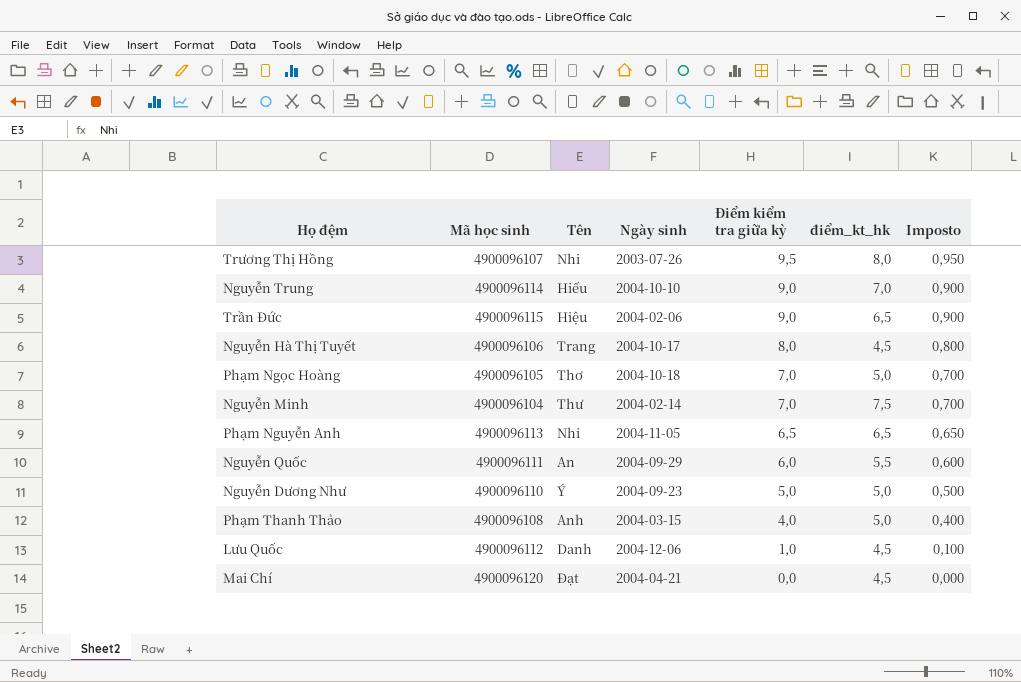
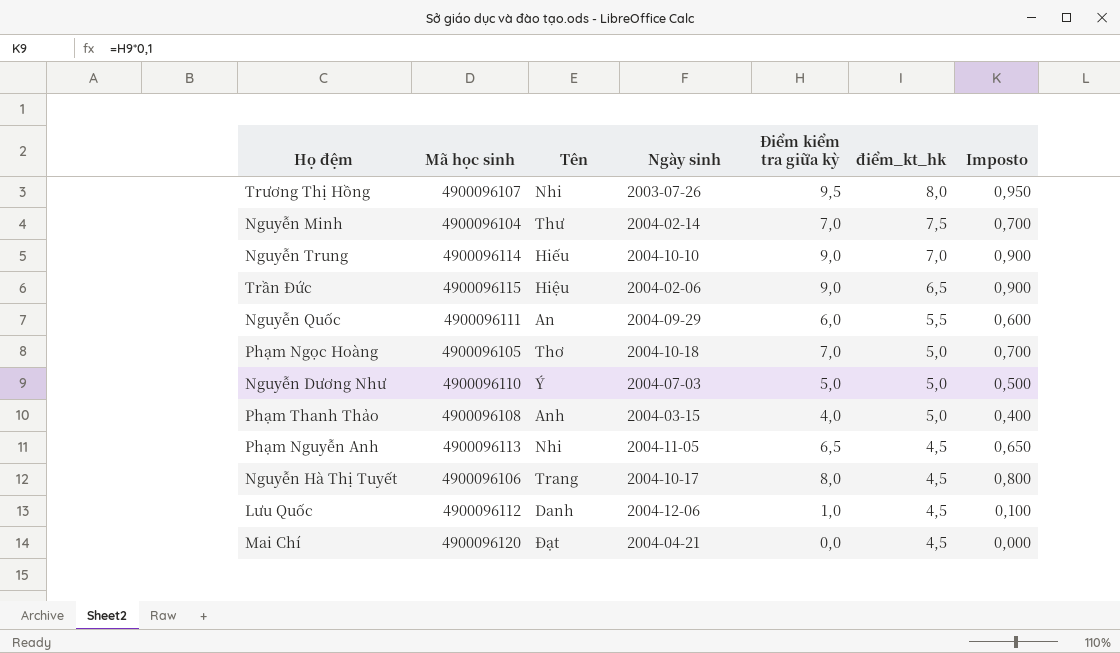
row order: Điểm kiểm tra giữa kỳ descending -> điểm_kt_hk descending
Nguyễn Dương Như | Ngày sinh: 2004-09-23 -> 2004-07-03
Phạm Nguyễn Anh | điểm_kt_hk: 6,5 -> 4,5

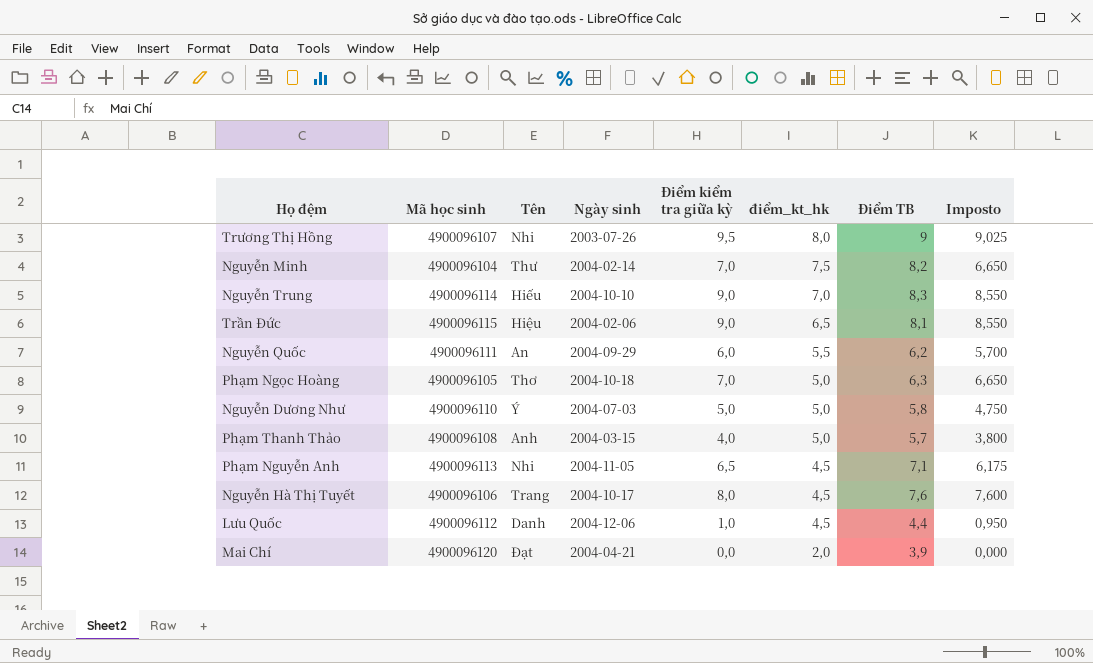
column Điểm TB | position: none -> 7
column Imposto | formula: [Điểm kiểm tra giữa kỳ] * 0,1 -> [Điểm kiểm tra giữa kỳ] * 0,95
Mai Chí | điểm_kt_hk: 4,5 -> 2,0

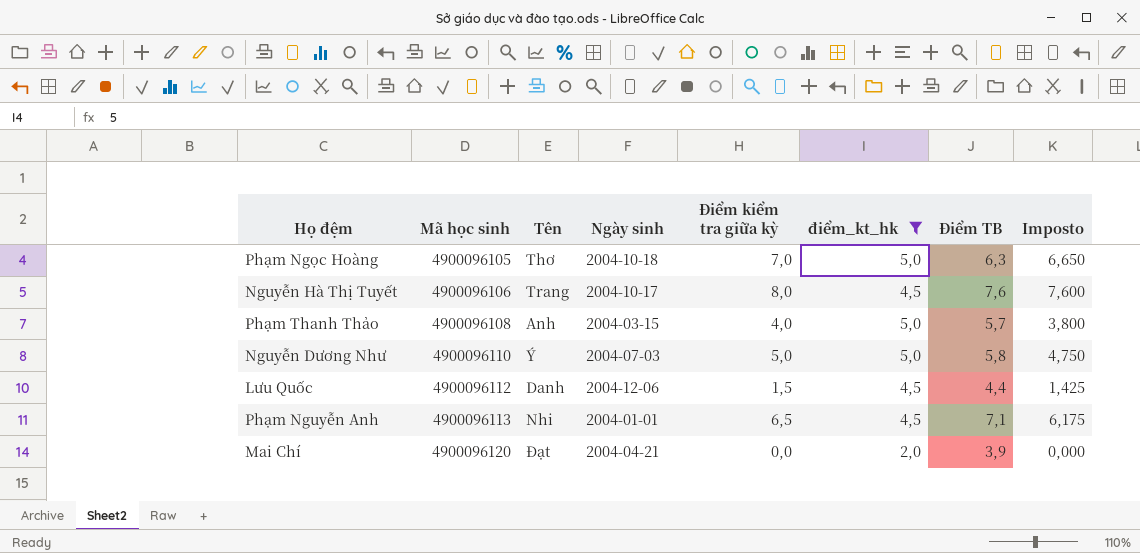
filter: none -> điểm_kt_hk <= 5,0
row order: điểm_kt_hk descending -> Mã học sinh ascending
Lưu Quốc | Điểm kiểm tra giữa kỳ: 1,0 -> 1,5
Lưu Quốc | Imposto: 0,950 -> 1,425
Phạm Nguyễn Anh | Ngày sinh: 2004-11-05 -> 2004-01-01

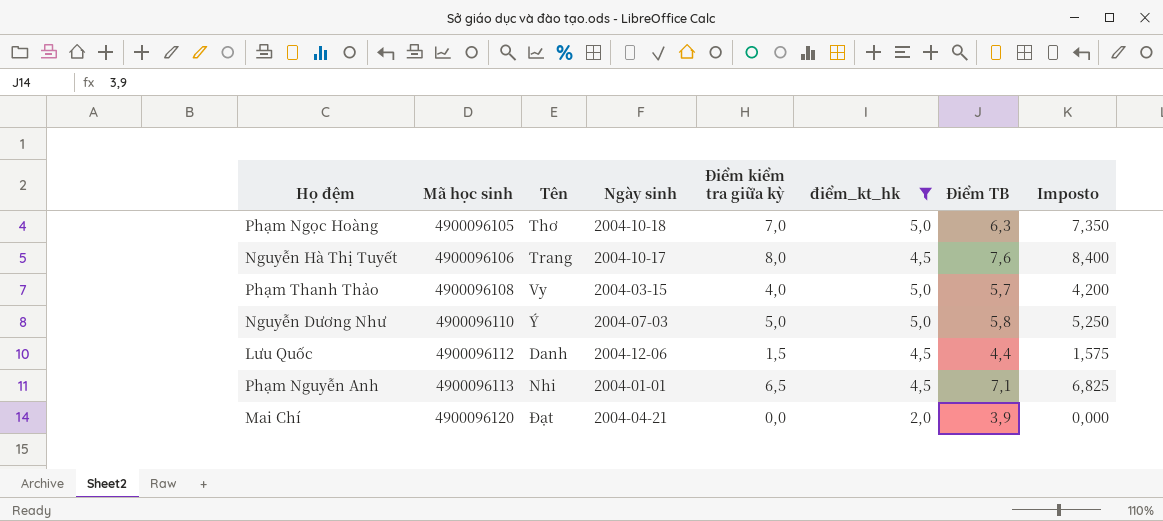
column Imposto | formula: [Điểm kiểm tra giữa kỳ] * 0,95 -> [Điểm kiểm tra giữa kỳ] * 1,05
Phạm Thanh Thảo | Tên: Anh -> Vy

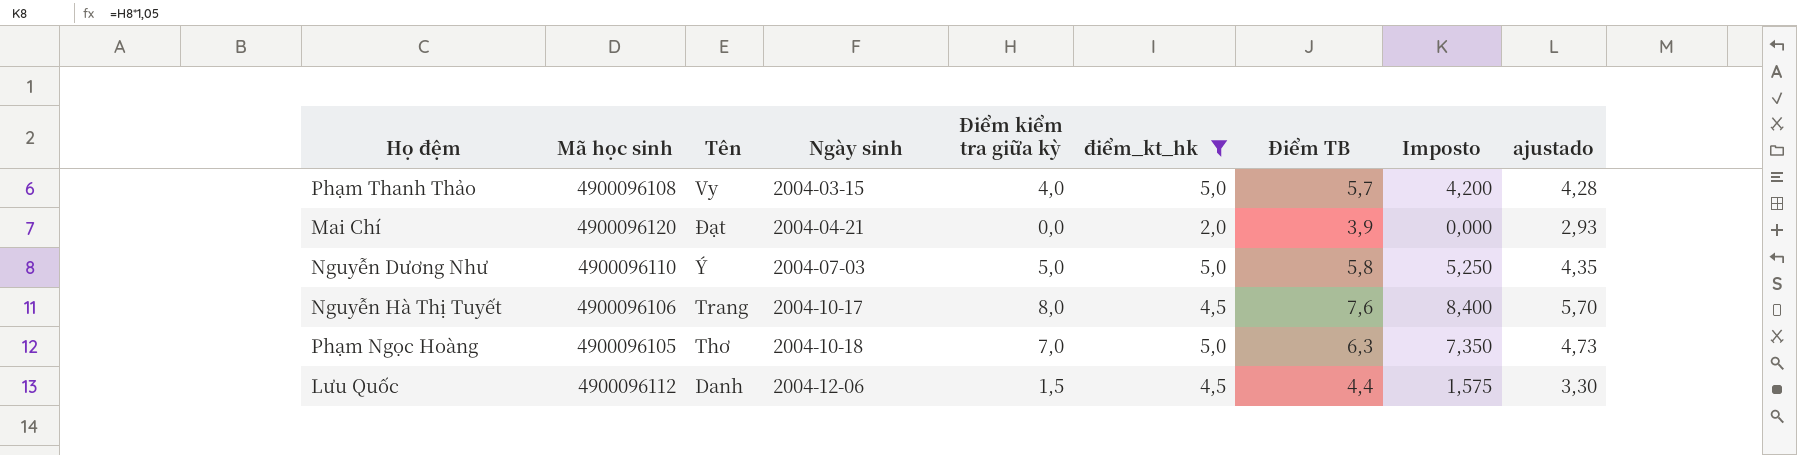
row order: Mã học sinh ascending -> Ngày sinh ascending
column ajustado | formula: none -> [Điểm TB] * 0,75
row Phạm Nguyễn Anh: 4900096113 | Nhi | 2004-01-01 | 6,5 | 4,5 | 7,1 | 6,825 -> none

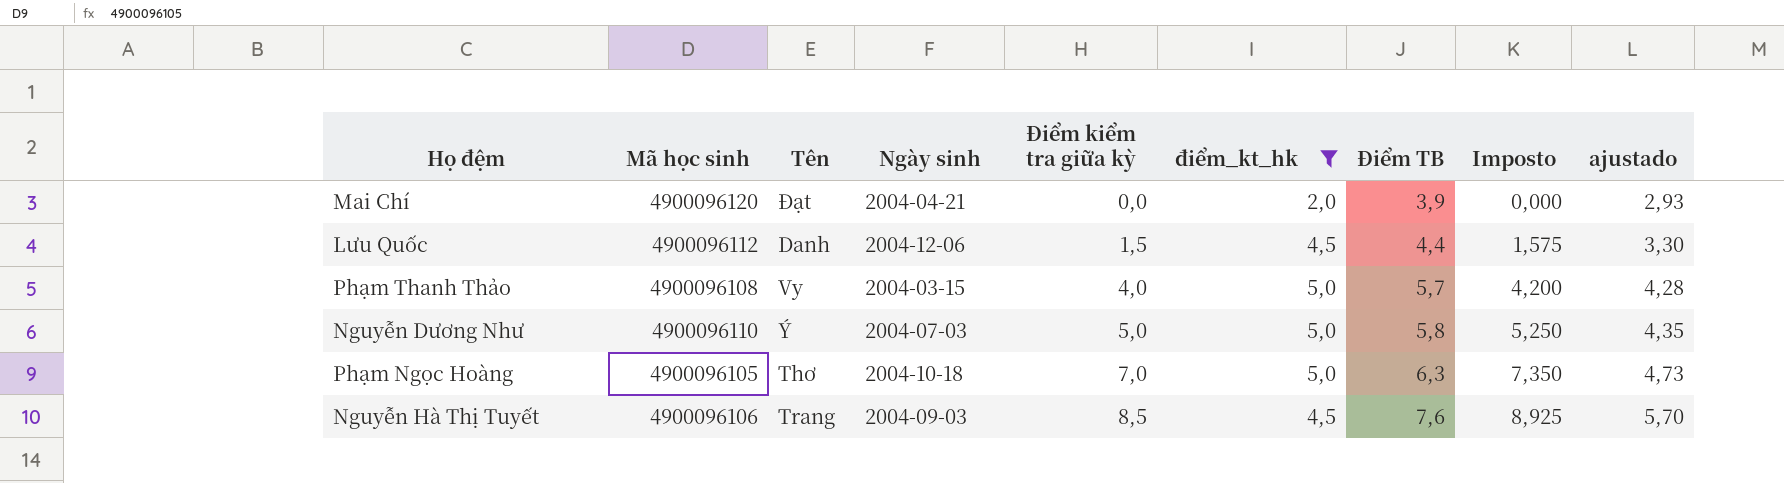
row order: Ngày sinh ascending -> Điểm kiểm tra giữa kỳ ascending
Nguyễn Hà Thị Tuyết | Ngày sinh: 2004-10-17 -> 2004-09-03
Nguyễn Hà Thị Tuyết | Điểm kiểm tra giữa kỳ: 8,0 -> 8,5
Nguyễn Hà Thị Tuyết | Imposto: 8,400 -> 8,925

